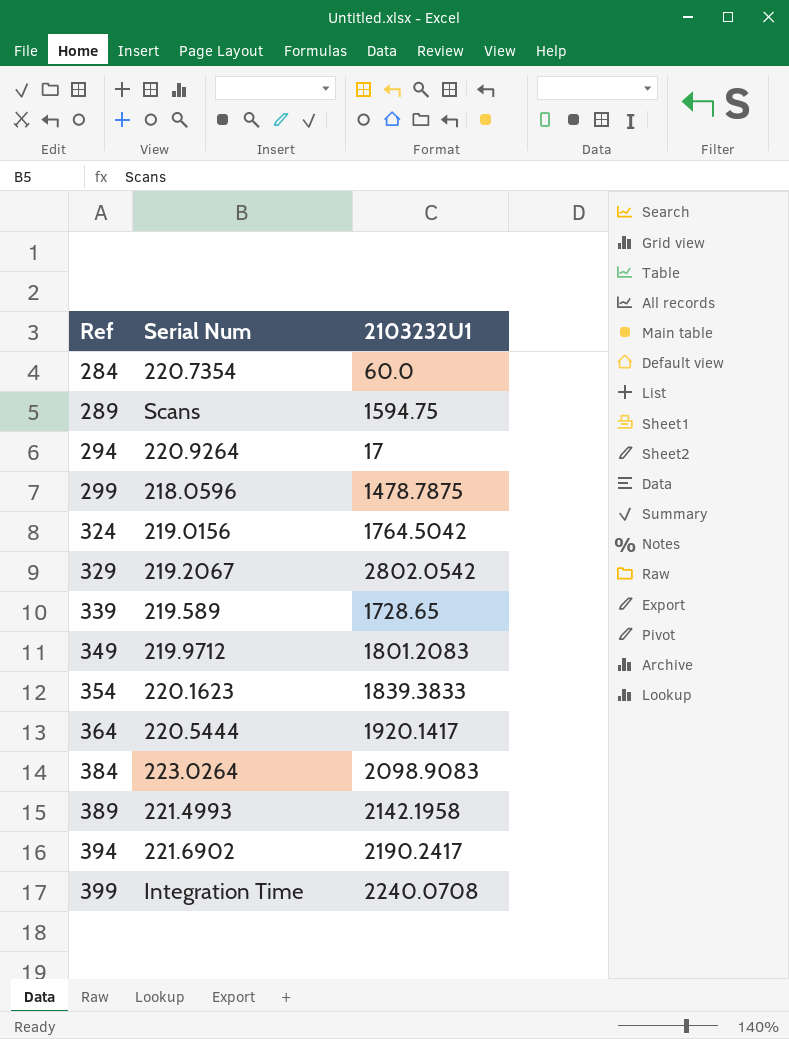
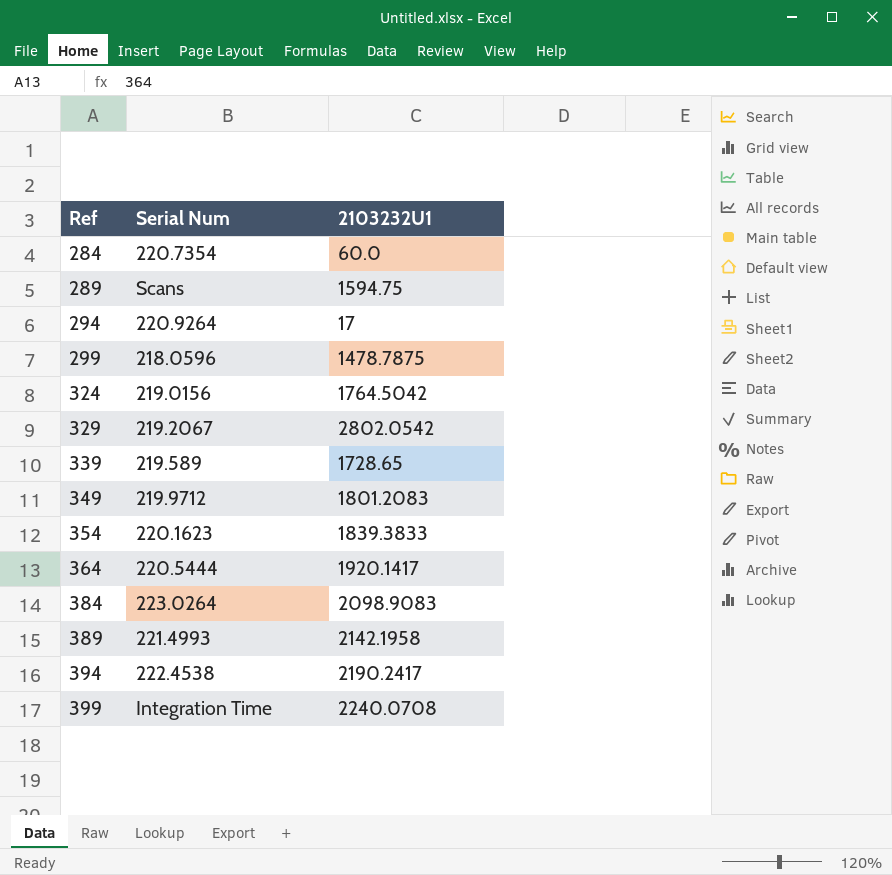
394 | Serial Num: 221.6902 -> 222.4538

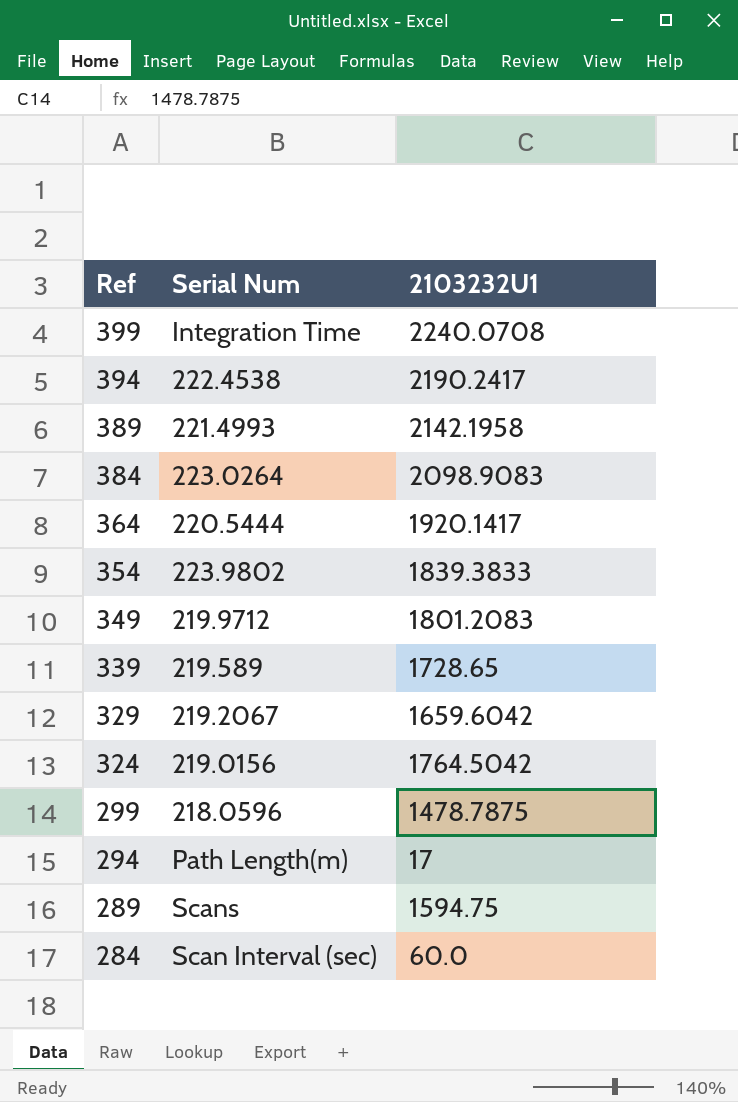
row order: Ref ascending -> Ref descending
354 | Serial Num: 220.1623 -> 223.9802
329 | 2103232U1: 2802.0542 -> 1659.6042
294 | Serial Num: 220.9264 -> Path Length(m)
284 | Serial Num: 220.7354 -> Scan Interval (sec)

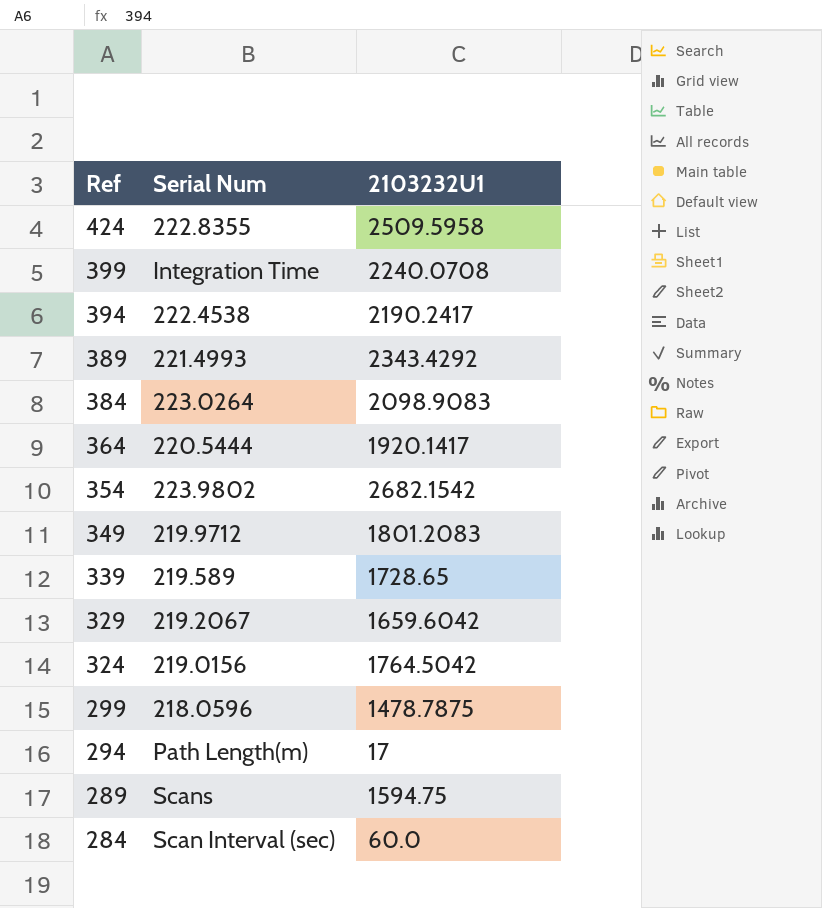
row 424: none -> 222.8355 | 2509.5958
389 | 2103232U1: 2142.1958 -> 2343.4292
354 | 2103232U1: 1839.3833 -> 2682.1542

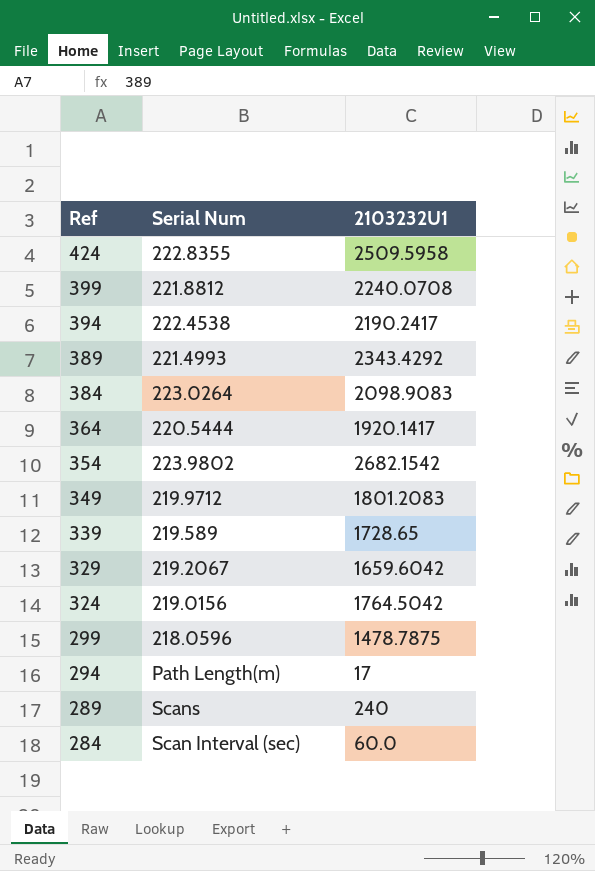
399 | Serial Num: Integration Time -> 221.8812
289 | 2103232U1: 1594.75 -> 240

